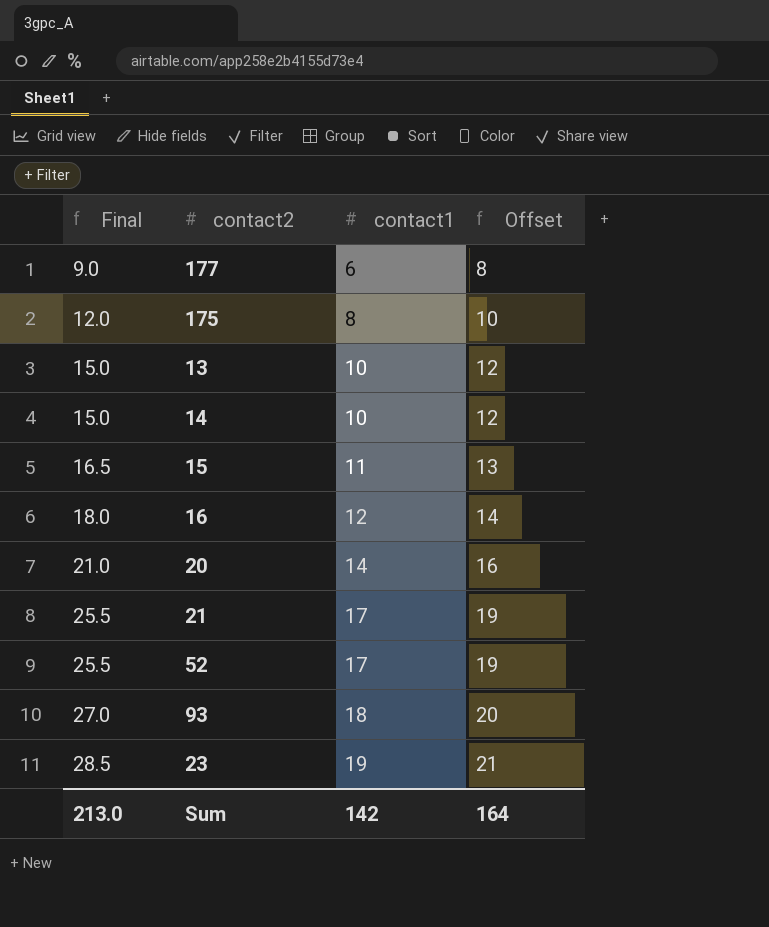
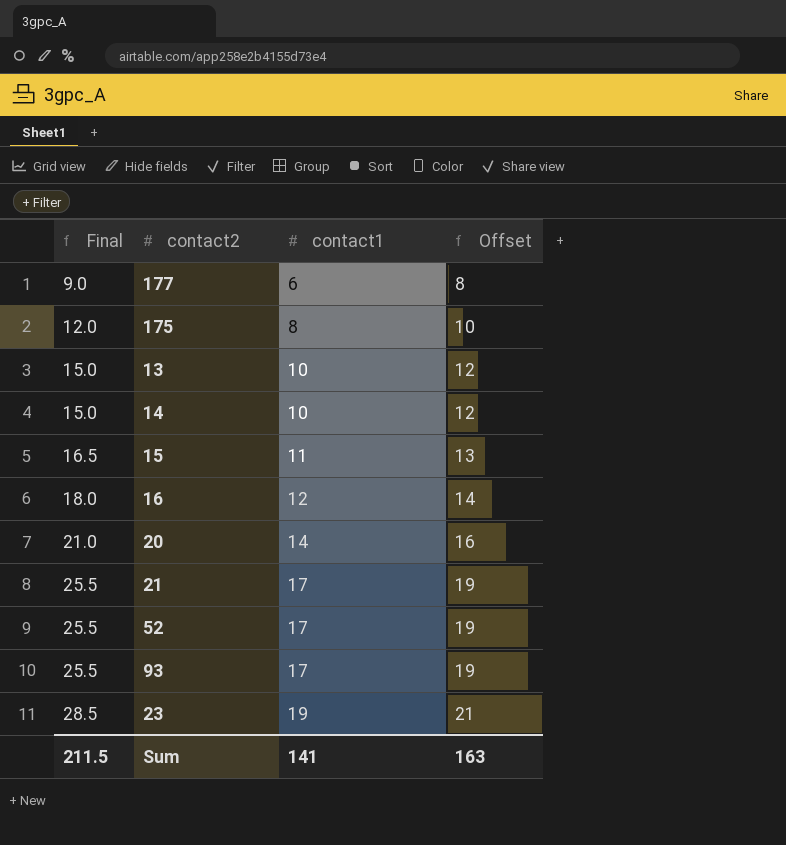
93 | Final: 27.0 -> 25.5
93 | contact1: 18 -> 17
93 | Offset: 20 -> 19
Sum | Final: 213.0 -> 211.5
Sum | contact1: 142 -> 141
Sum | Offset: 164 -> 163

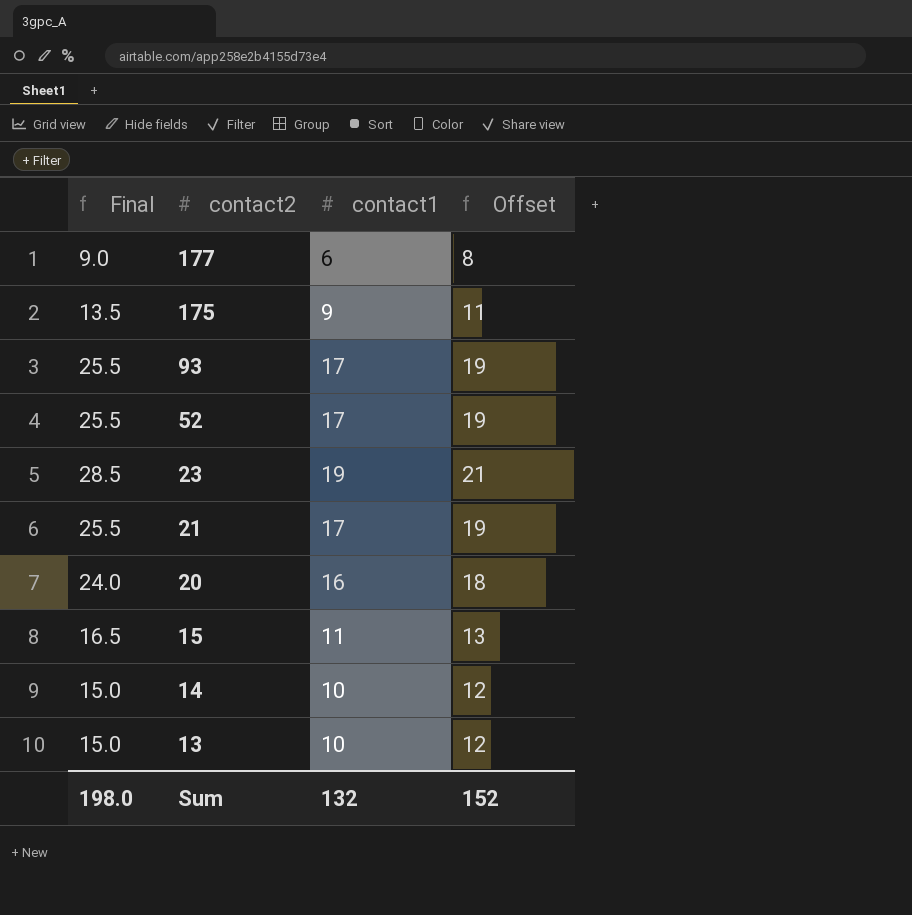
row order: Final ascending -> contact2 descending
row 16: 18.0 | 12 | 14 -> none
175 | Final: 12.0 -> 13.5
175 | contact1: 8 -> 9
175 | Offset: 10 -> 11
20 | Final: 21.0 -> 24.0
20 | contact1: 14 -> 16
20 | Offset: 16 -> 18
Sum | Final: 211.5 -> 198.0
Sum | contact1: 141 -> 132
Sum | Offset: 163 -> 152

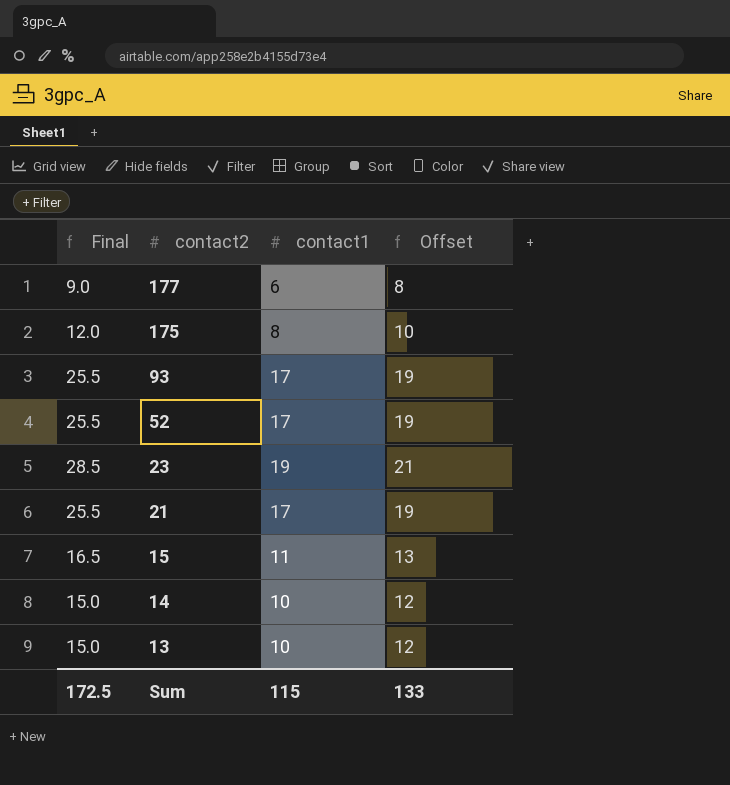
row 20: 24.0 | 16 | 18 -> none
175 | Final: 13.5 -> 12.0
175 | contact1: 9 -> 8
175 | Offset: 11 -> 10
Sum | Final: 198.0 -> 172.5
Sum | contact1: 132 -> 115
Sum | Offset: 152 -> 133

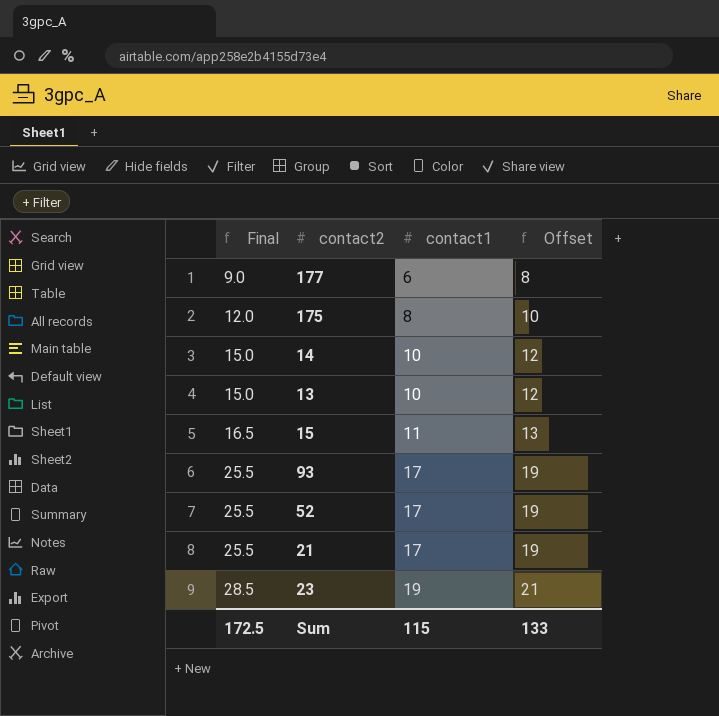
row order: contact2 descending -> Final ascending

